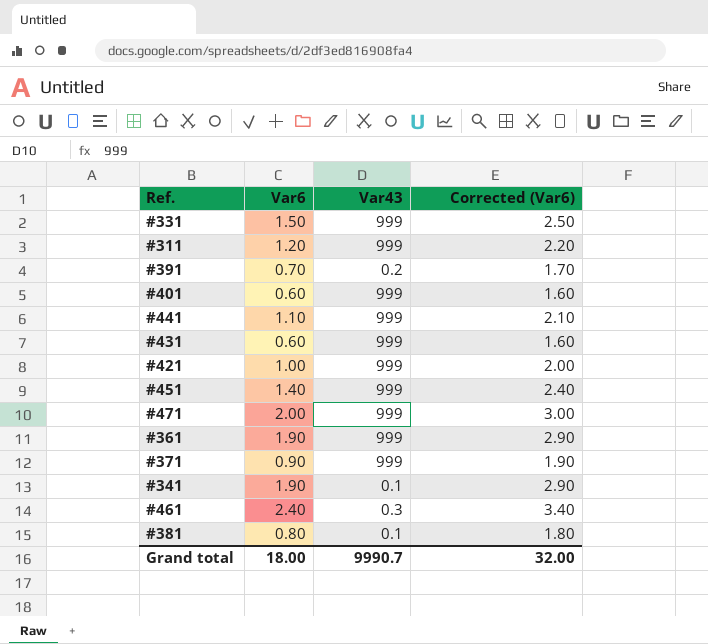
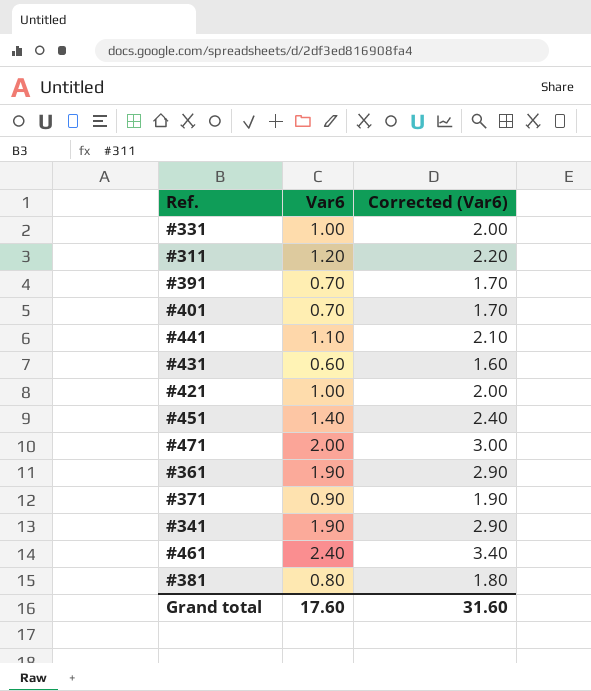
column Var43 | position: 3 -> none
#331 | Var6: 1.50 -> 1.00
#331 | Corrected (Var6): 2.50 -> 2.00
#401 | Var6: 0.60 -> 0.70
#401 | Corrected (Var6): 1.60 -> 1.70
Grand total | Var6: 18.00 -> 17.60
Grand total | Corrected (Var6): 32.00 -> 31.60

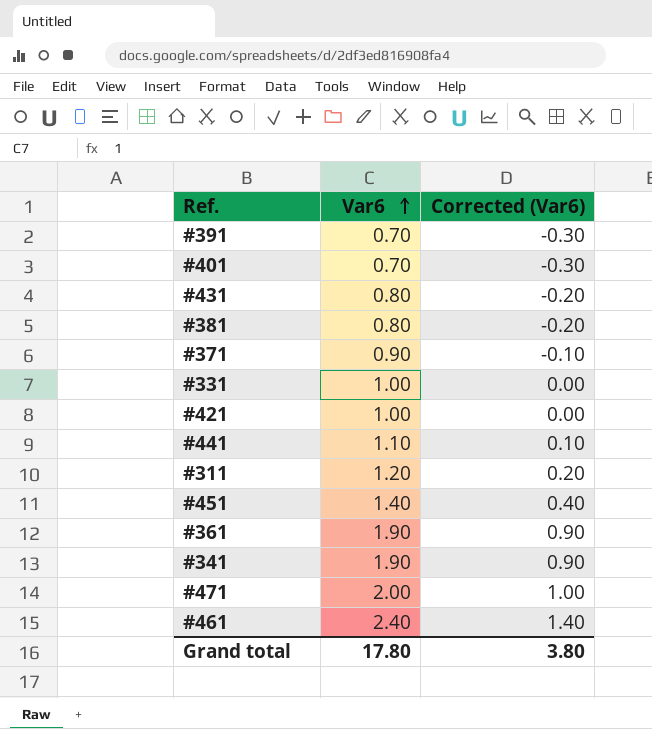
row order: none -> Var6 ascending
column Corrected (Var6) | formula: [Var6] + 1 -> [Var6] - 1
#431 | Var6: 0.60 -> 0.80
Grand total | Var6: 17.60 -> 17.80
Grand total | Corrected (Var6): 31.60 -> 3.80

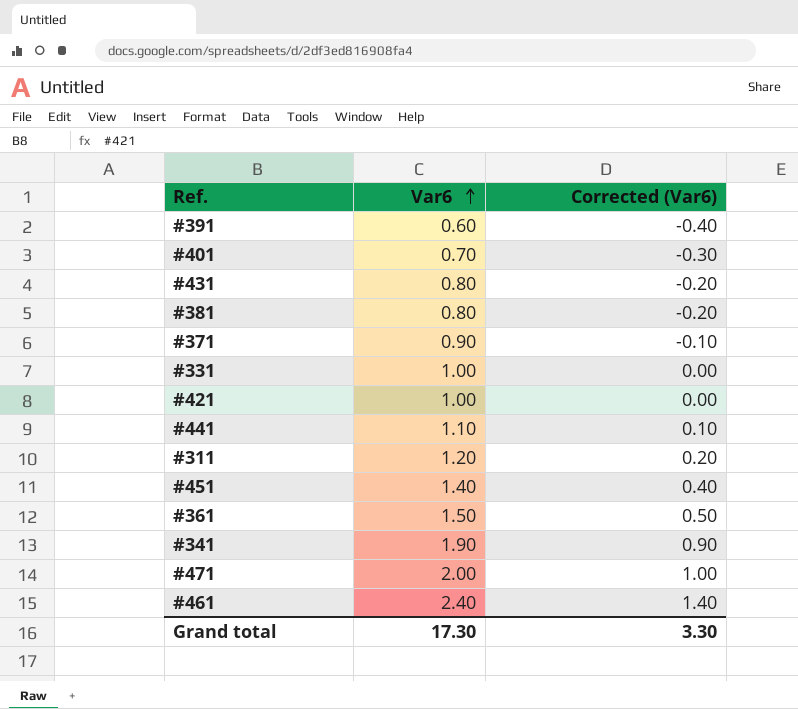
#391 | Var6: 0.70 -> 0.60
#391 | Corrected (Var6): -0.30 -> -0.40
#361 | Var6: 1.90 -> 1.50
#361 | Corrected (Var6): 0.90 -> 0.50
Grand total | Var6: 17.80 -> 17.30
Grand total | Corrected (Var6): 3.80 -> 3.30

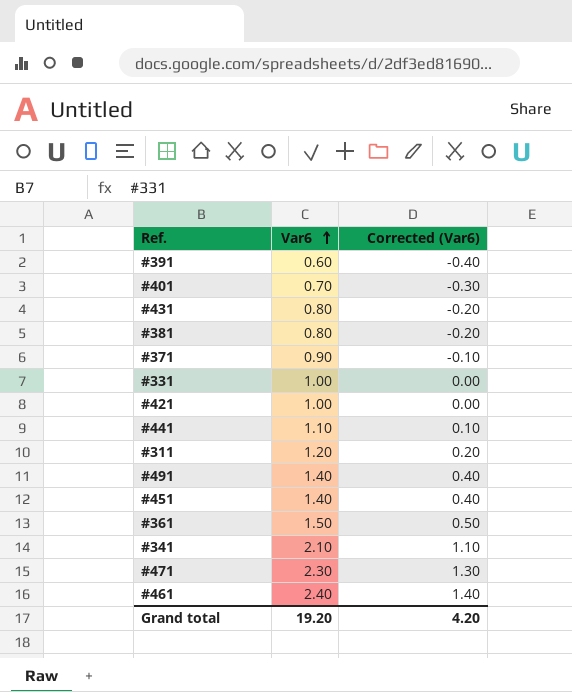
row #491: none -> 1.40 | 0.40
#341 | Var6: 1.90 -> 2.10
#341 | Corrected (Var6): 0.90 -> 1.10
#471 | Var6: 2.00 -> 2.30
#471 | Corrected (Var6): 1.00 -> 1.30
Grand total | Var6: 17.30 -> 19.20
Grand total | Corrected (Var6): 3.30 -> 4.20

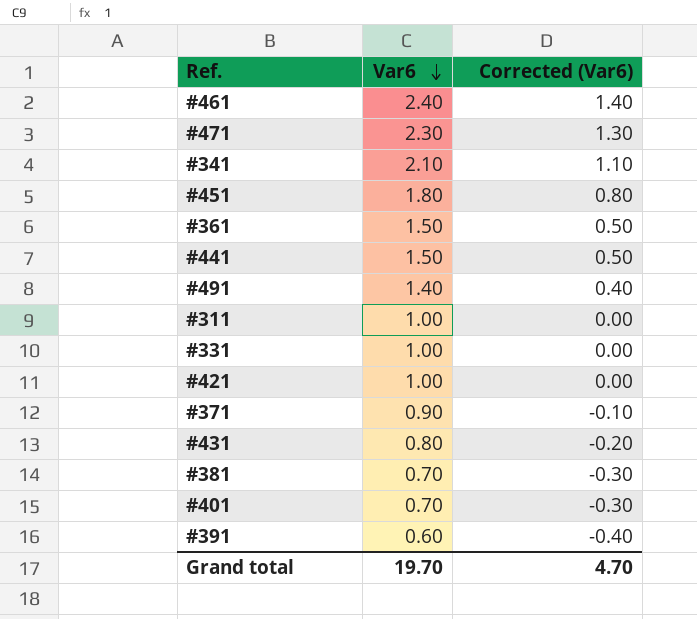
row order: Var6 ascending -> Var6 descending
#451 | Var6: 1.40 -> 1.80
#451 | Corrected (Var6): 0.40 -> 0.80
#441 | Var6: 1.10 -> 1.50
#441 | Corrected (Var6): 0.10 -> 0.50
#311 | Var6: 1.20 -> 1.00
#311 | Corrected (Var6): 0.20 -> 0.00
#381 | Var6: 0.80 -> 0.70
#381 | Corrected (Var6): -0.20 -> -0.30
Grand total | Var6: 19.20 -> 19.70
Grand total | Corrected (Var6): 4.20 -> 4.70

